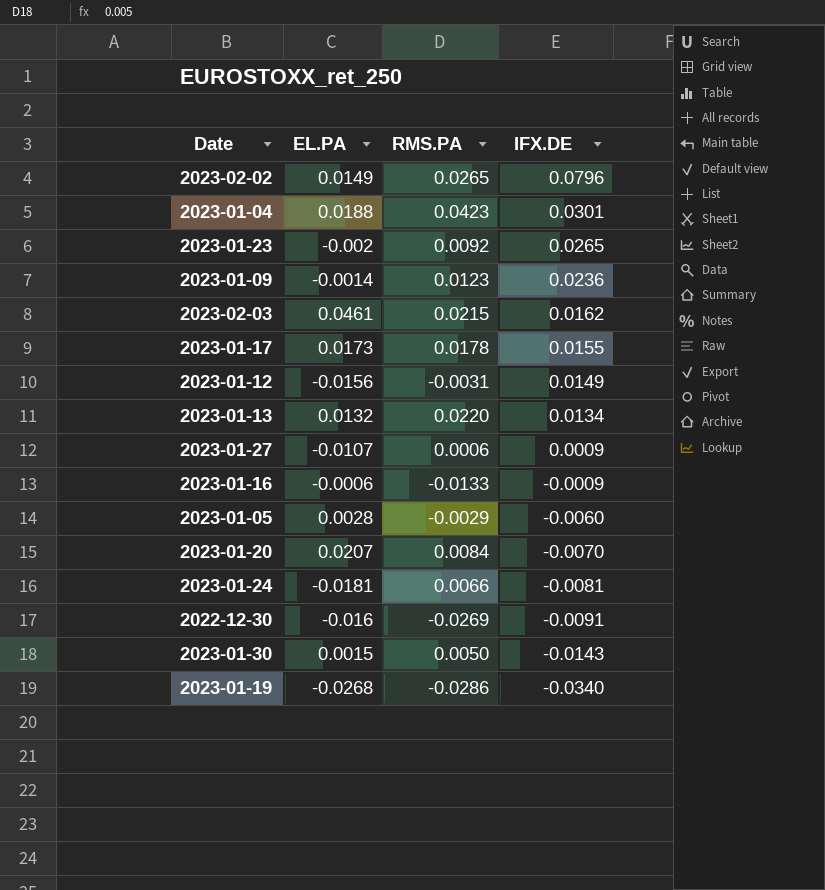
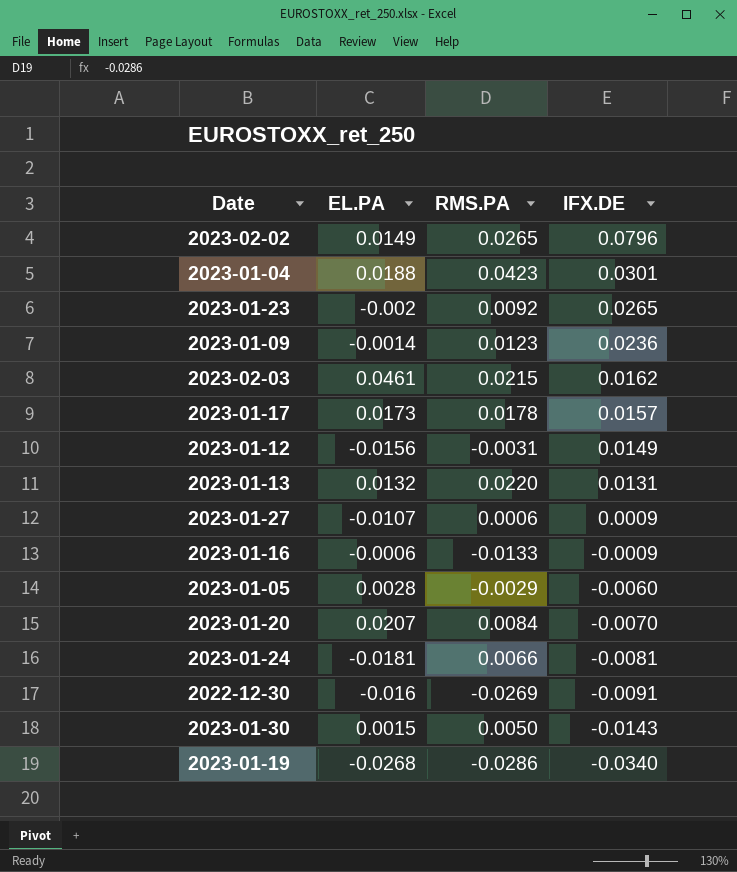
2023-01-17 | IFX.DE: 0.0155 -> 0.0157
2023-01-13 | IFX.DE: 0.0134 -> 0.0131

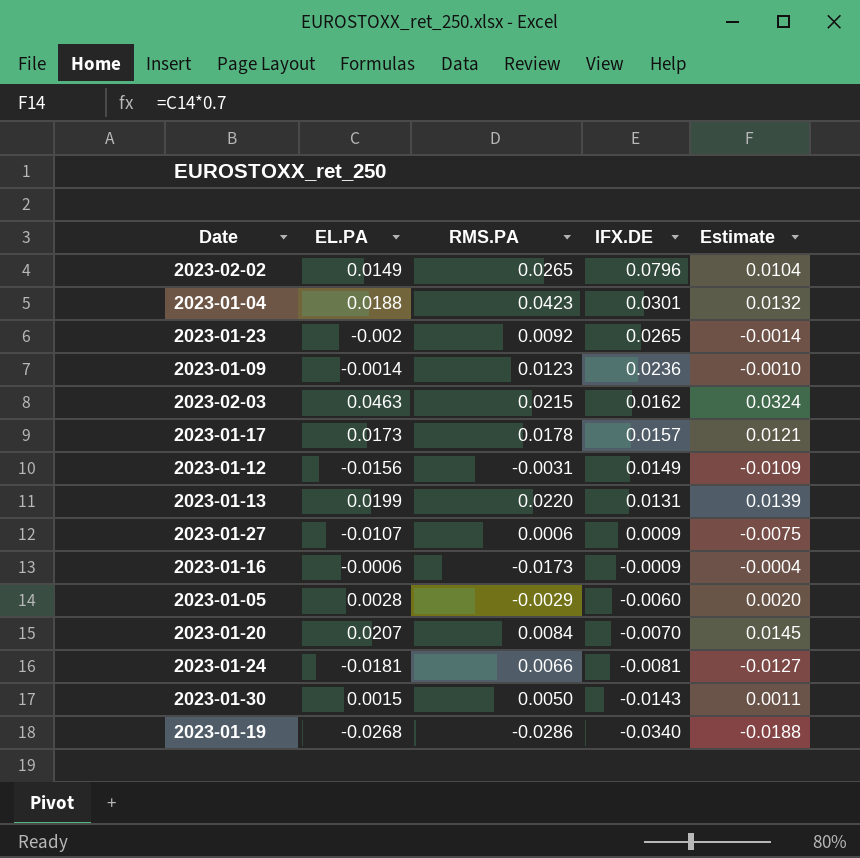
column Estimate | formula: none -> [EL.PA] * 0.7
row 2022-12-30: -0.016 | -0.0269 | -0.0091 -> none
2023-02-03 | EL.PA: 0.0461 -> 0.0463
2023-01-13 | EL.PA: 0.0132 -> 0.0199
2023-01-16 | RMS.PA: -0.0133 -> -0.0173

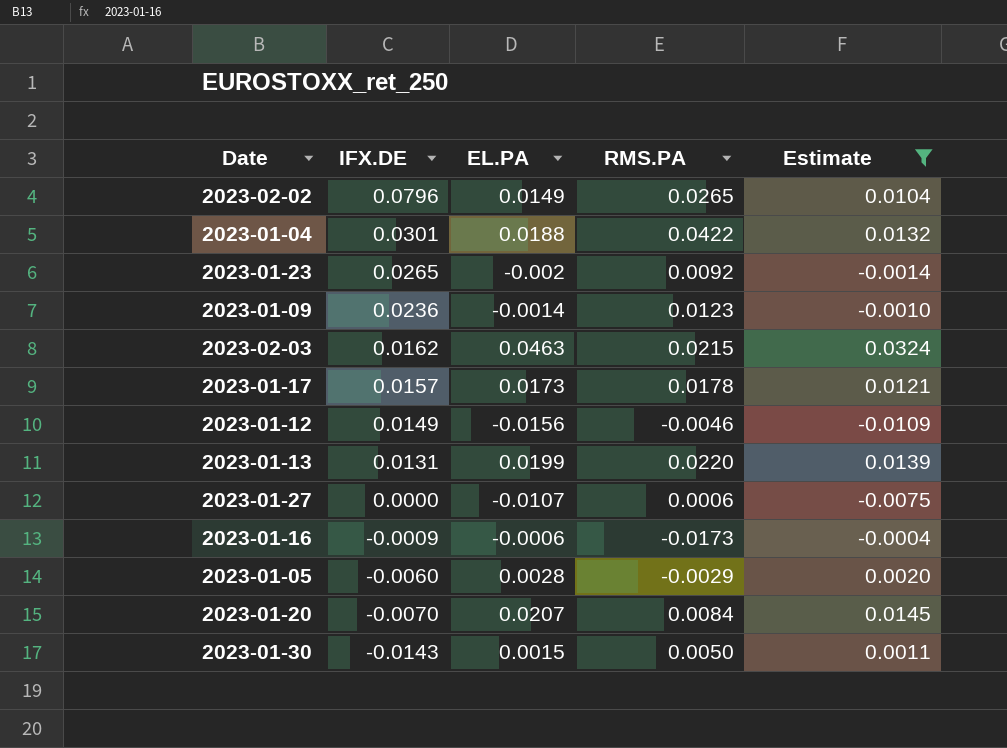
filter: none -> Estimate >= -0.0109
column IFX.DE | position: 4 -> 2
2023-01-04 | RMS.PA: 0.0423 -> 0.0422
2023-01-12 | RMS.PA: -0.0031 -> -0.0046
2023-01-27 | IFX.DE: 0.0009 -> 0.0000

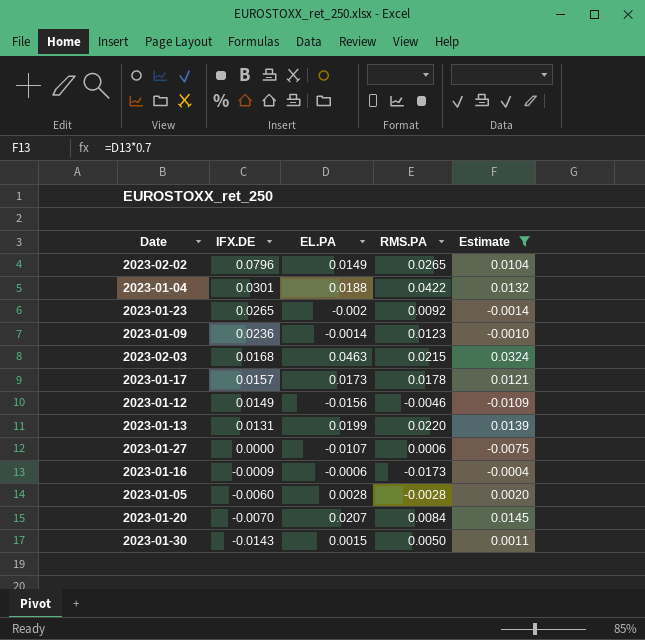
2023-02-03 | IFX.DE: 0.0162 -> 0.0168
2023-01-05 | RMS.PA: -0.0029 -> -0.0028

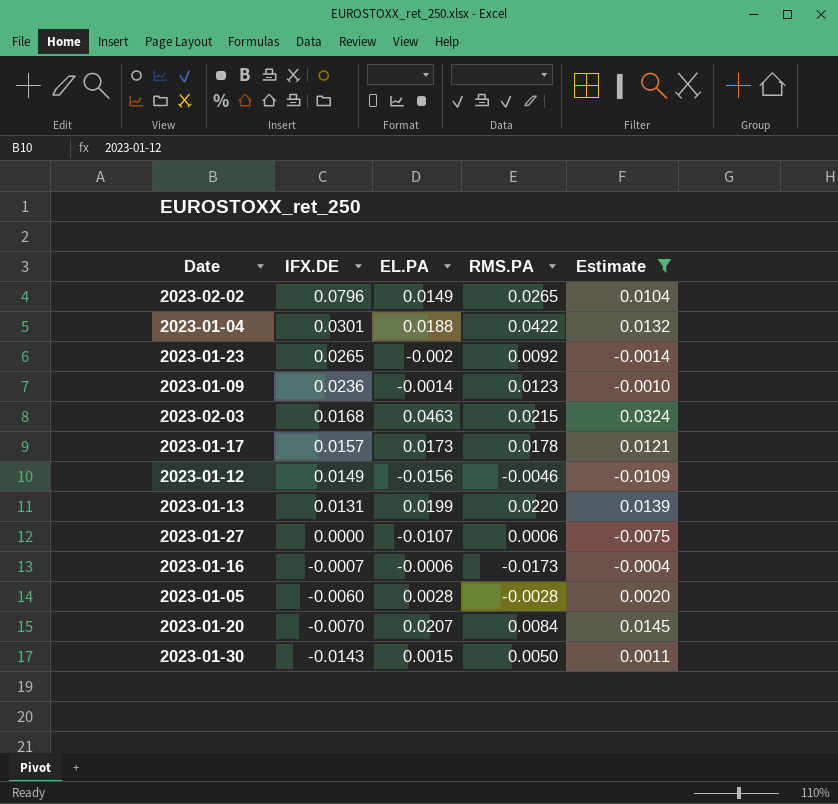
2023-01-16 | IFX.DE: -0.0009 -> -0.0007

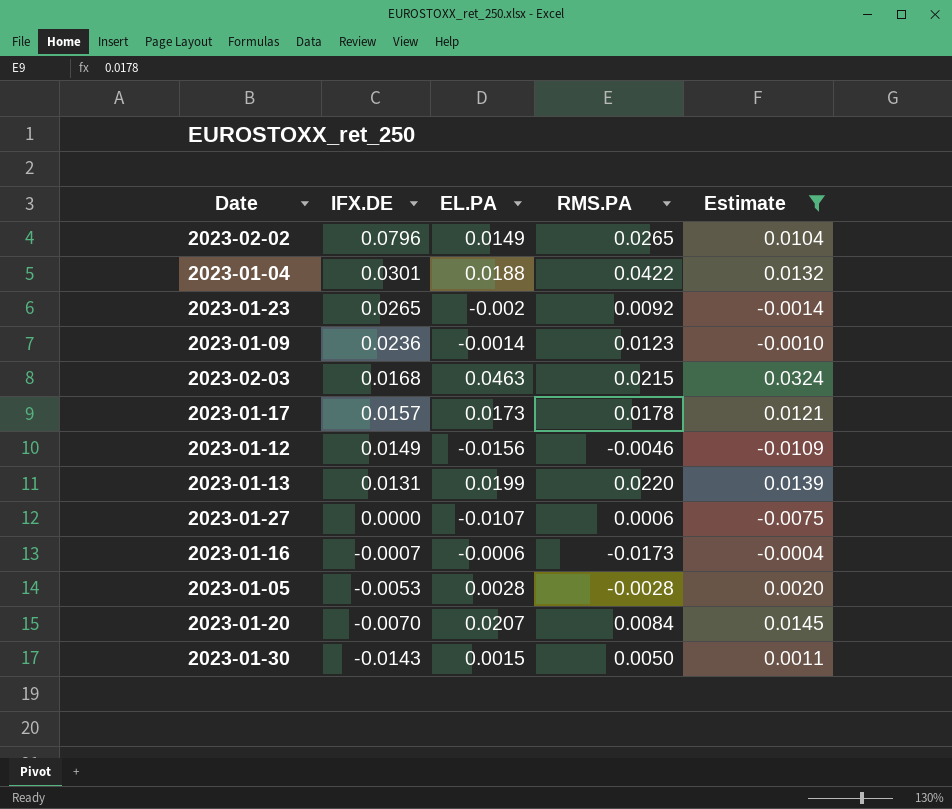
2023-01-05 | IFX.DE: -0.0060 -> -0.0053

